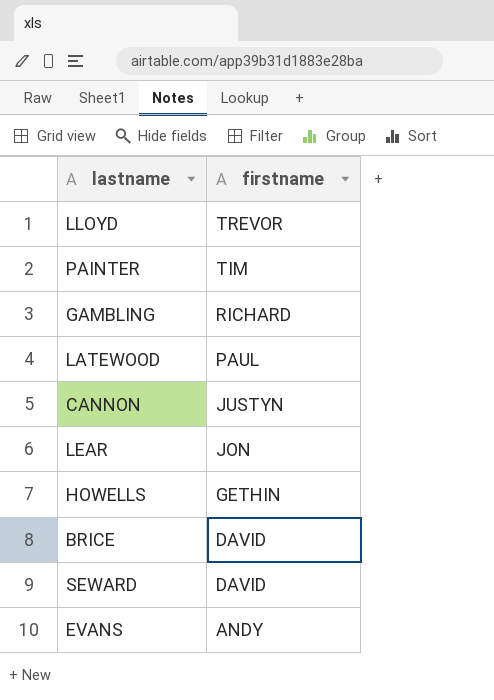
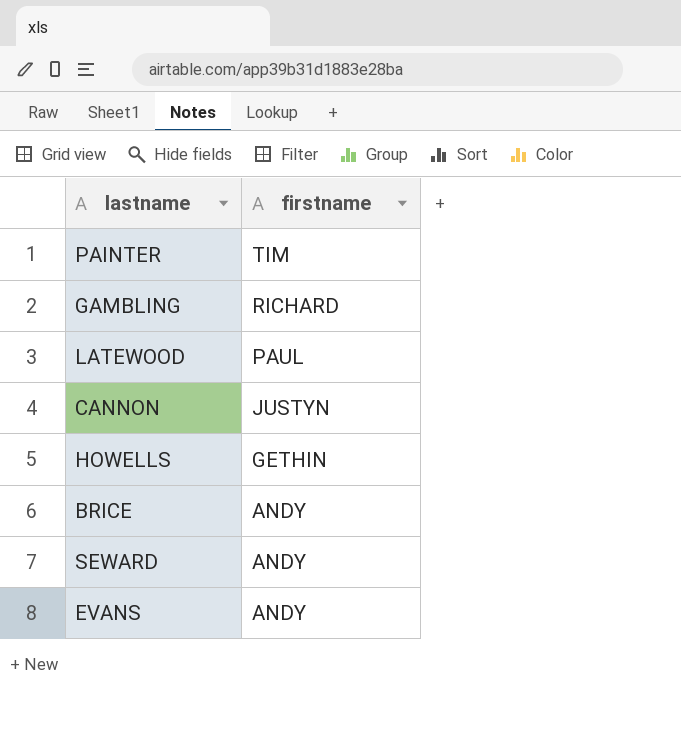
row LLOYD: TREVOR -> none
row LEAR: JON -> none
BRICE | firstname: DAVID -> ANDY
SEWARD | firstname: DAVID -> ANDY

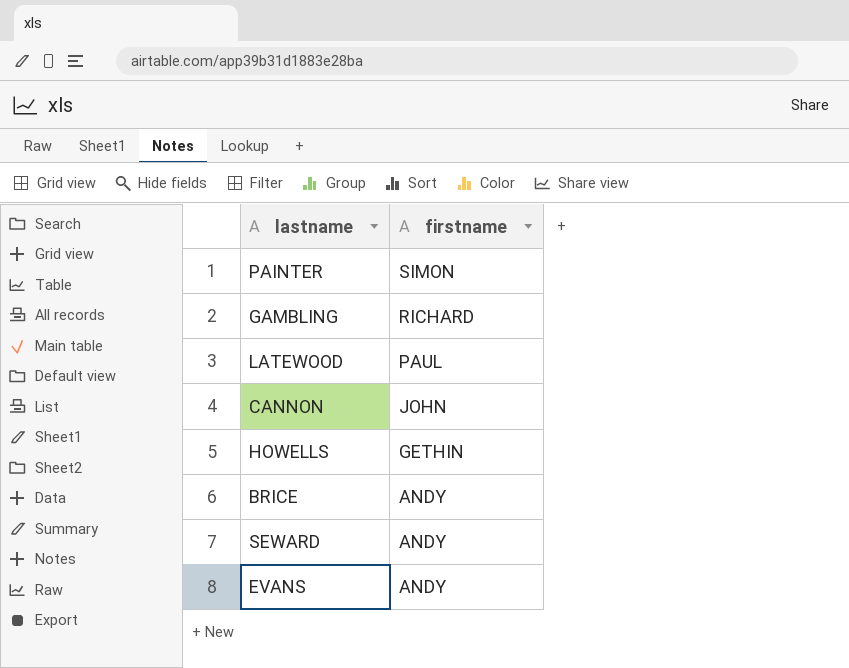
PAINTER | firstname: TIM -> SIMON
CANNON | firstname: JUSTYN -> JOHN

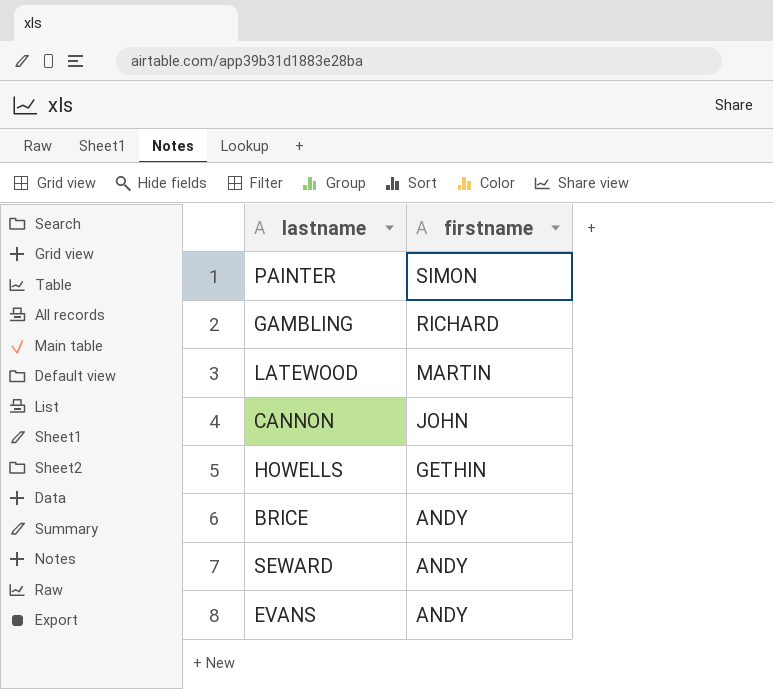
LATEWOOD | firstname: PAUL -> MARTIN

